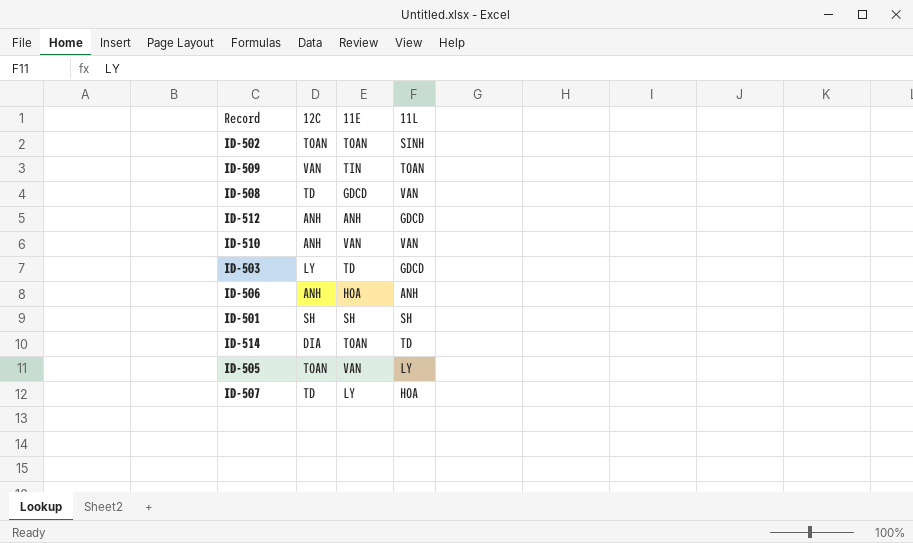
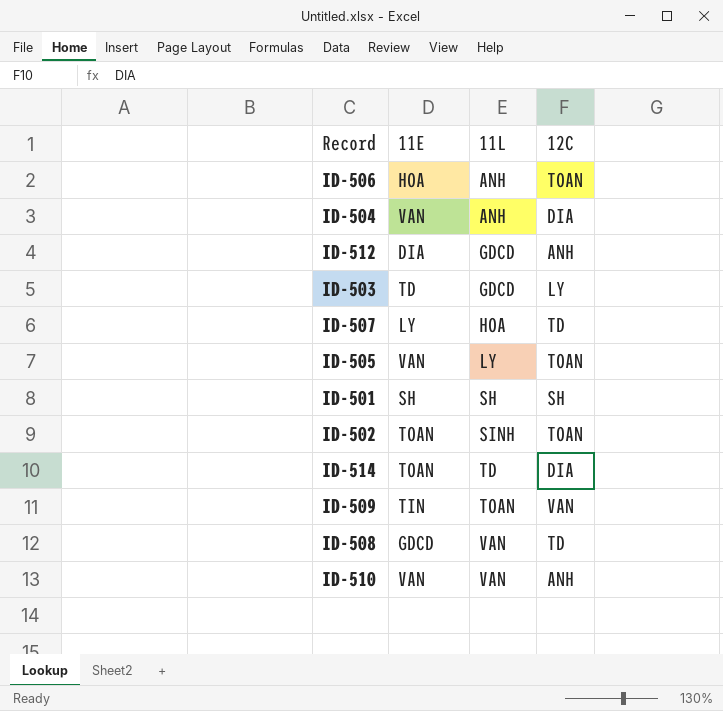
row order: none -> 11L ascending
column 12C | position: 2 -> 4
ID-506 | 12C: ANH -> TOAN
row ID-504: none -> VAN | ANH | DIA
ID-512 | 11E: ANH -> DIA

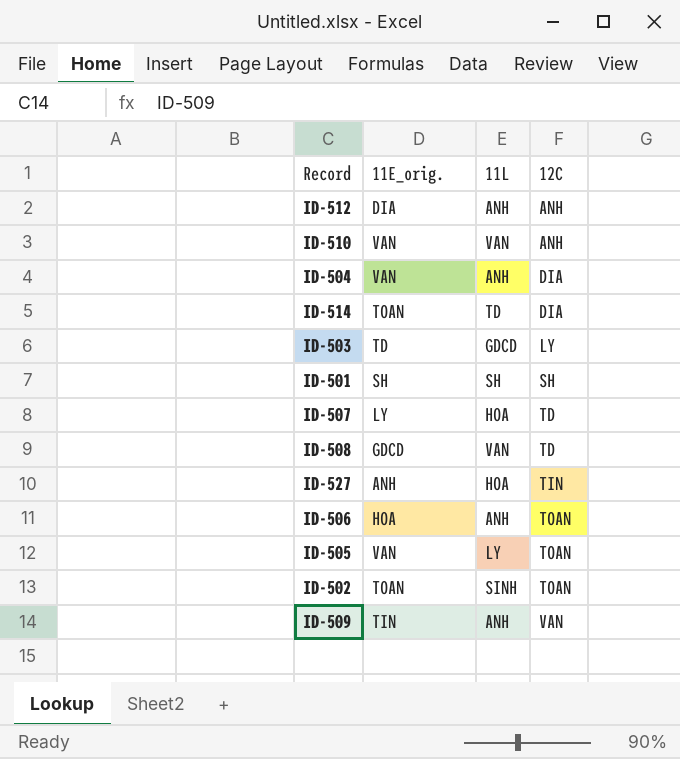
row order: 11L ascending -> 12C ascending
column name: 11E -> 11E_orig.
ID-512 | 11L: GDCD -> ANH
row ID-527: none -> ANH | HOA | TIN
ID-509 | 11L: TOAN -> ANH

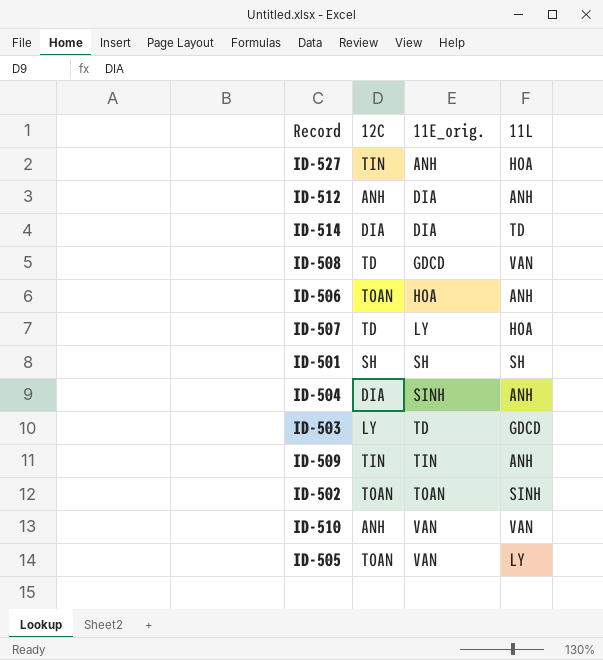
row order: 12C ascending -> 11E_orig. ascending
column 12C | position: 4 -> 2
ID-514 | 11E_orig.: TOAN -> DIA
ID-504 | 11E_orig.: VAN -> SINH
ID-509 | 12C: VAN -> TIN

